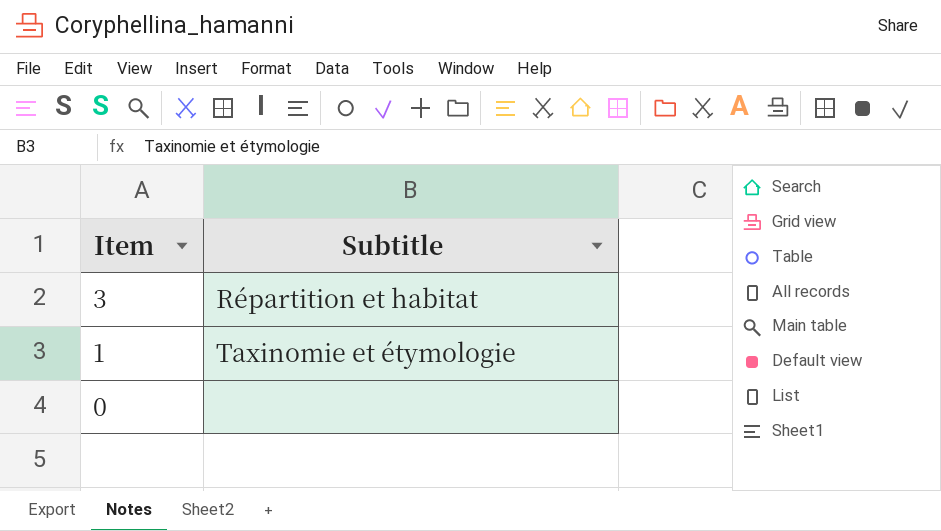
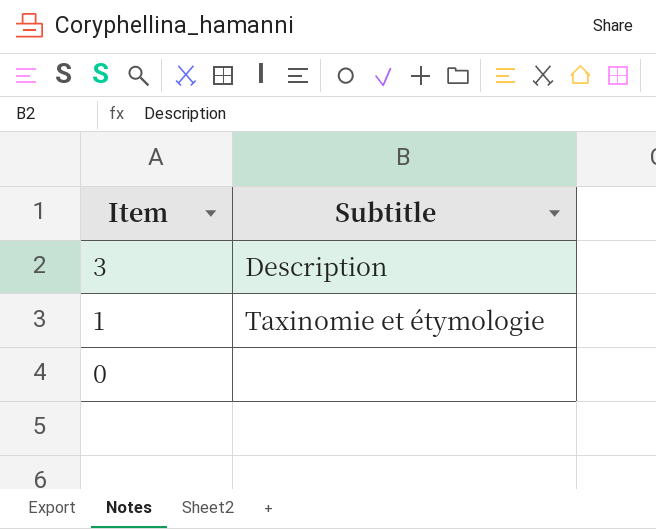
3 | Subtitle: Répartition et habitat -> Description

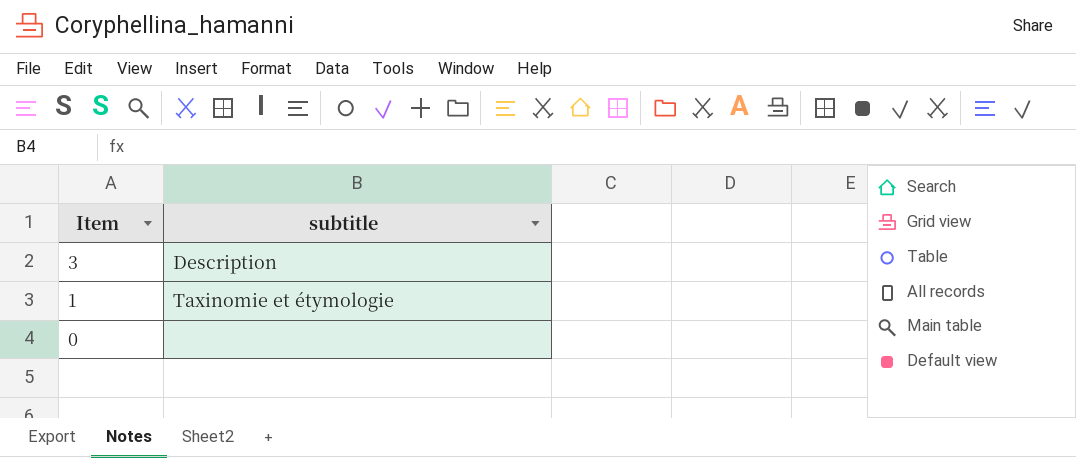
column name: Subtitle -> subtitle

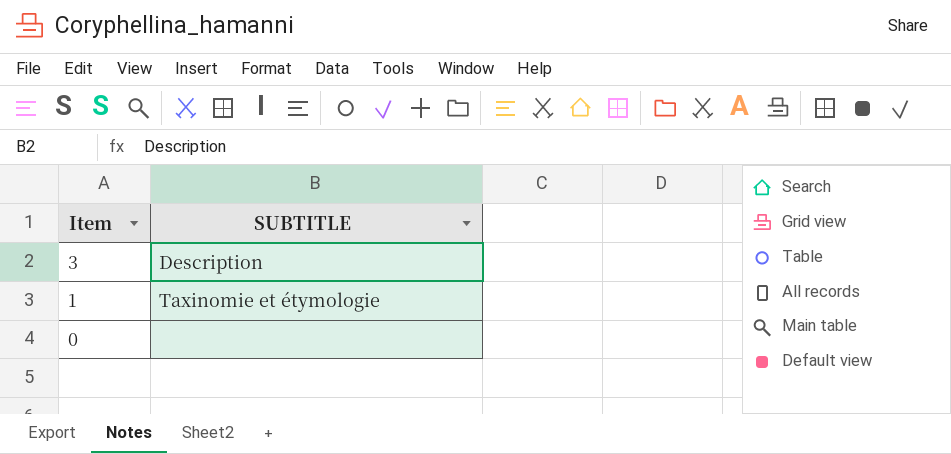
column name: subtitle -> SUBTITLE

